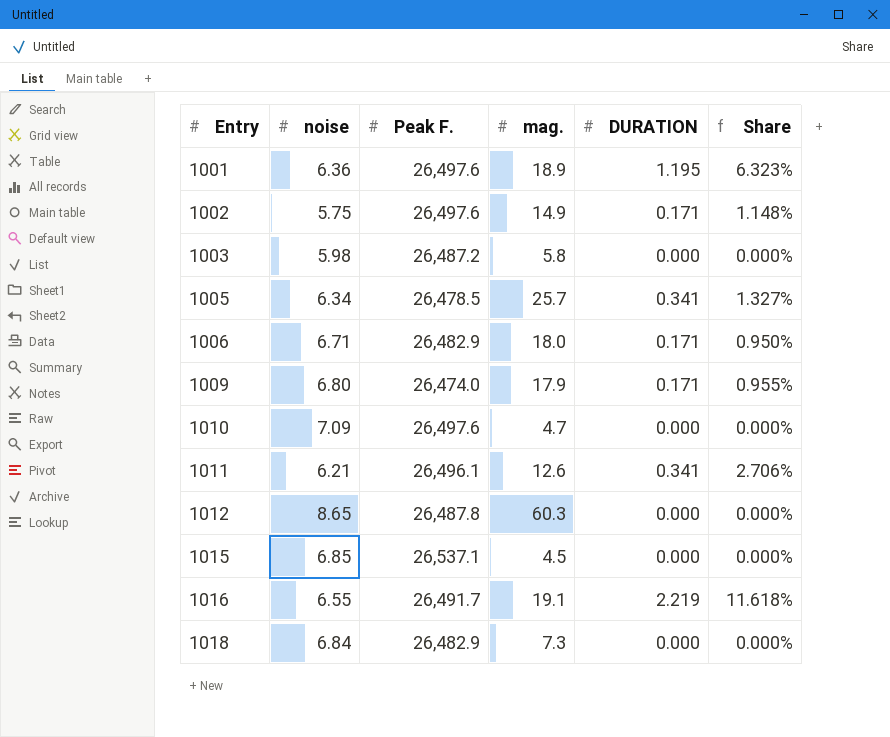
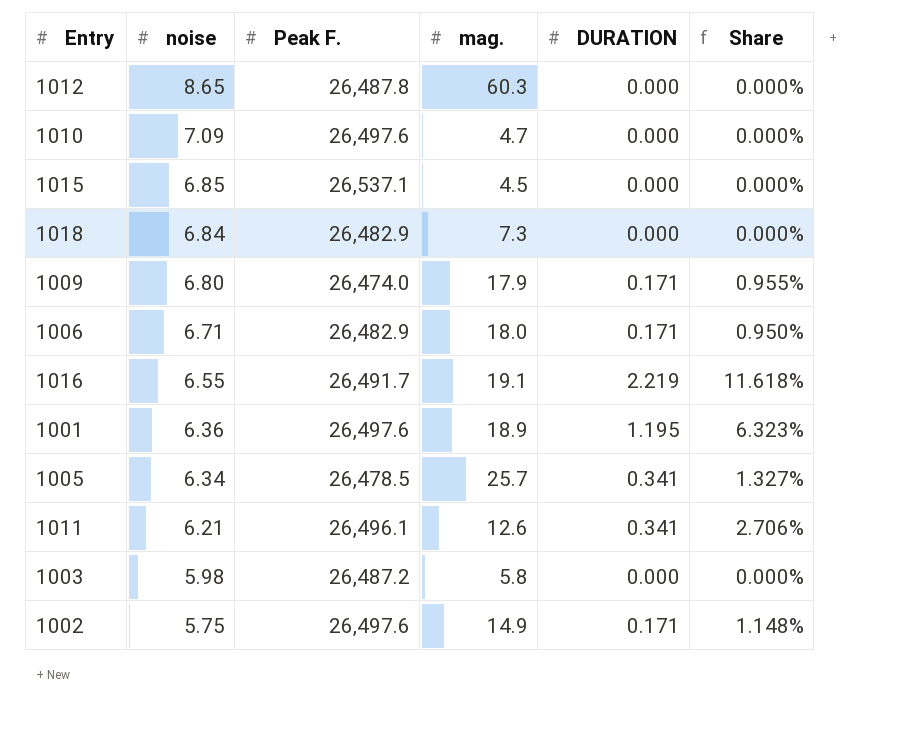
row order: Entry ascending -> noise descending

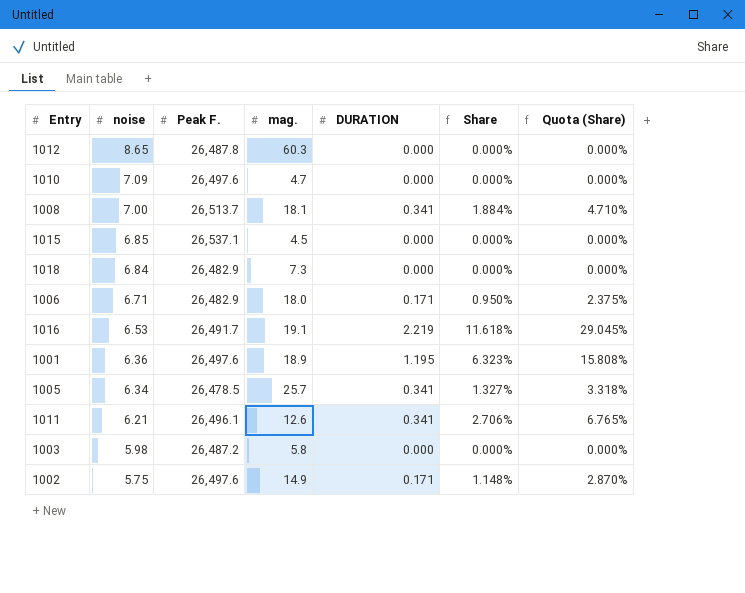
column Quota (Share) | formula: none -> [Share] * 2.5
row 1009: 6.80 | 26,474.0 | 17.9 | 0.171 | 0.955% -> none
row 1008: none -> 7.00 | 26,513.7 | 18.1 | 0.341 | 1.884% | 4.710%
1016 | noise: 6.55 -> 6.53

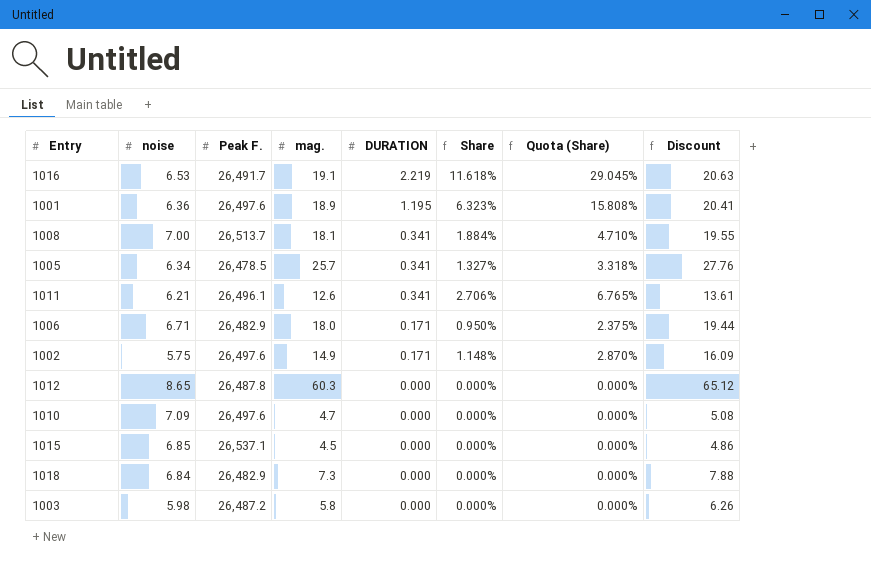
row order: noise descending -> DURATION descending
column Discount | formula: none -> [mag.] * 1.08

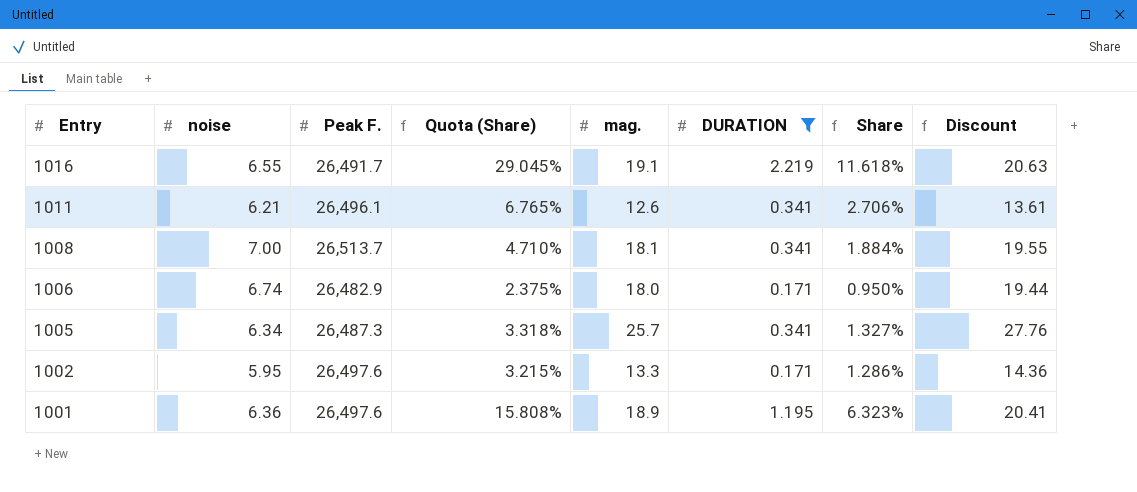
filter: none -> DURATION != 0.000
row order: DURATION descending -> Entry descending
column Quota (Share) | position: 7 -> 4
1016 | noise: 6.53 -> 6.55
1006 | noise: 6.71 -> 6.74
1005 | Peak F.: 26,478.5 -> 26,487.3
1002 | noise: 5.75 -> 5.95
1002 | Quota (Share): 2.870% -> 3.215%
1002 | mag.: 14.9 -> 13.3
1002 | Share: 1.148% -> 1.286%
1002 | Discount: 16.09 -> 14.36

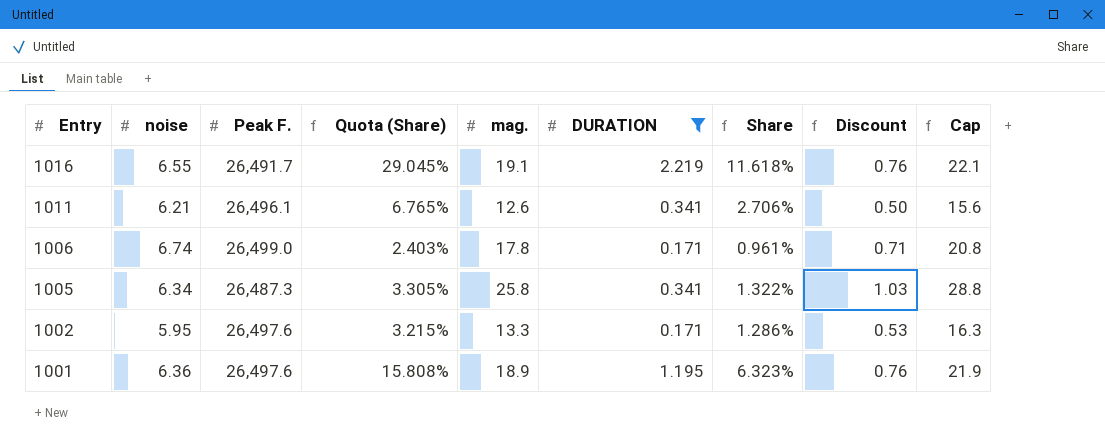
column Discount | formula: [mag.] * 1.08 -> [mag.] * 0.04
column Cap | formula: none -> [mag.] + 3
row 1008: 7.00 | 26,513.7 | 4.710% | 18.1 | 0.341 | 1.884% | 19.55 -> none
1006 | Peak F.: 26,482.9 -> 26,499.0
1006 | Quota (Share): 2.375% -> 2.403%
1006 | mag.: 18.0 -> 17.8
1006 | Share: 0.950% -> 0.961%
1005 | Quota (Share): 3.318% -> 3.305%
1005 | mag.: 25.7 -> 25.8
1005 | Share: 1.327% -> 1.322%

